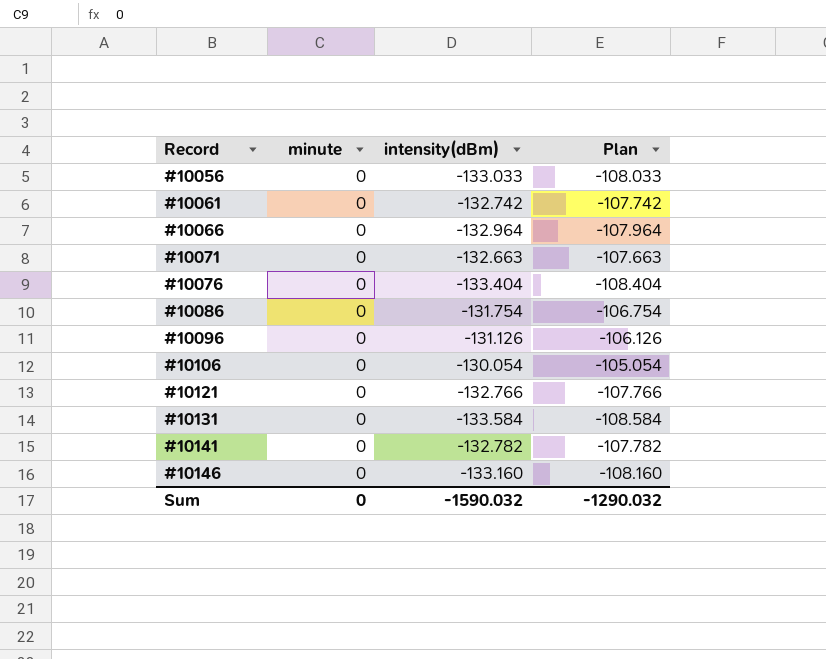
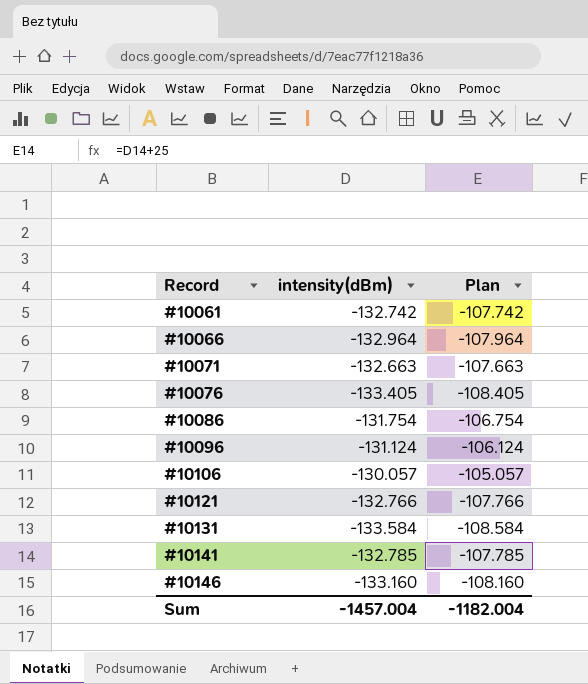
column minute | position: 2 -> none
row #10056: 0 | -133.033 | -108.033 -> none
#10076 | intensity(dBm): -133.404 -> -133.405
#10076 | Plan: -108.404 -> -108.405
#10096 | intensity(dBm): -131.126 -> -131.124
#10096 | Plan: -106.126 -> -106.124
#10106 | intensity(dBm): -130.054 -> -130.057
#10106 | Plan: -105.054 -> -105.057
#10141 | intensity(dBm): -132.782 -> -132.785
#10141 | Plan: -107.782 -> -107.785
Sum | intensity(dBm): -1590.032 -> -1457.004
Sum | Plan: -1290.032 -> -1182.004

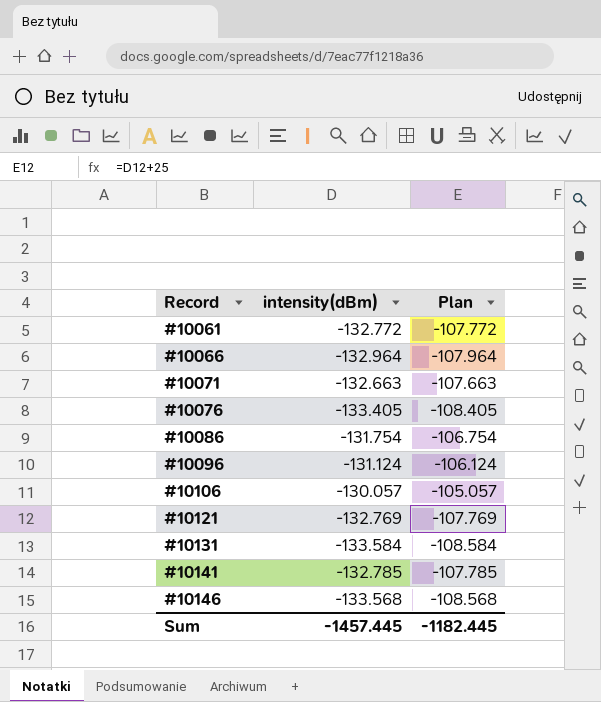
#10061 | intensity(dBm): -132.742 -> -132.772
#10061 | Plan: -107.742 -> -107.772
#10121 | intensity(dBm): -132.766 -> -132.769
#10121 | Plan: -107.766 -> -107.769
#10146 | intensity(dBm): -133.160 -> -133.568
#10146 | Plan: -108.160 -> -108.568
Sum | intensity(dBm): -1457.004 -> -1457.445
Sum | Plan: -1182.004 -> -1182.445

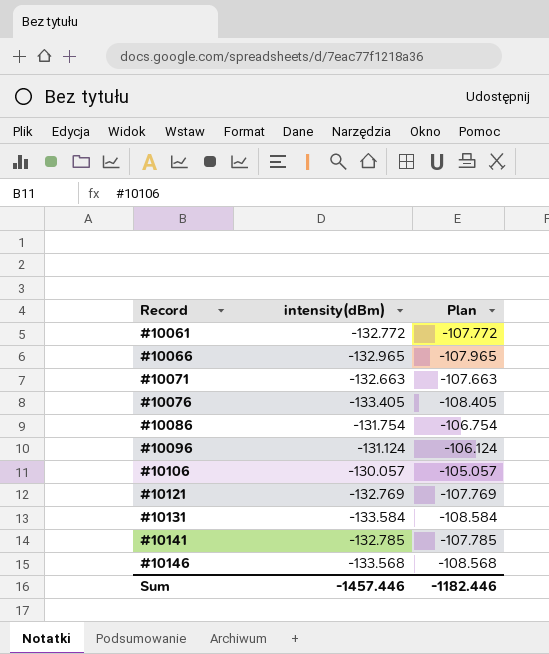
#10066 | intensity(dBm): -132.964 -> -132.965
#10066 | Plan: -107.964 -> -107.965
Sum | intensity(dBm): -1457.445 -> -1457.446
Sum | Plan: -1182.445 -> -1182.446

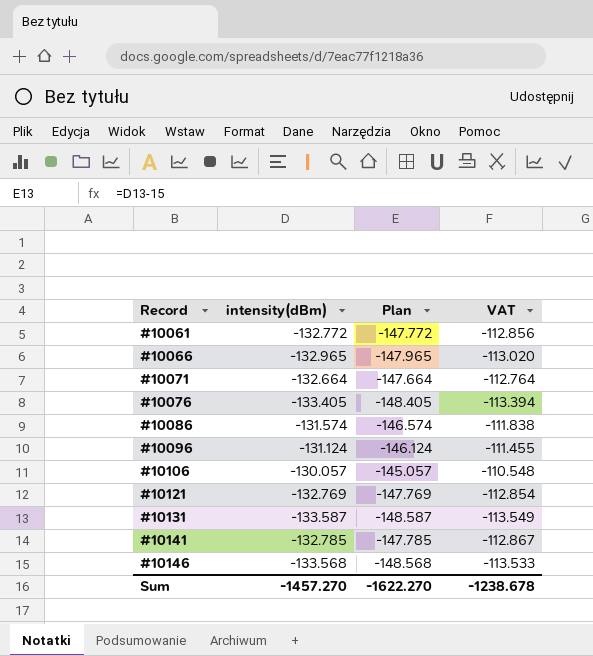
column Plan | formula: [intensity(dBm)] + 25 -> [intensity(dBm)] - 15
column VAT | formula: none -> [intensity(dBm)] * 0.85
#10071 | intensity(dBm): -132.663 -> -132.664
#10086 | intensity(dBm): -131.754 -> -131.574
#10131 | intensity(dBm): -133.584 -> -133.587
Sum | intensity(dBm): -1457.446 -> -1457.270
Sum | Plan: -1182.446 -> -1622.270

